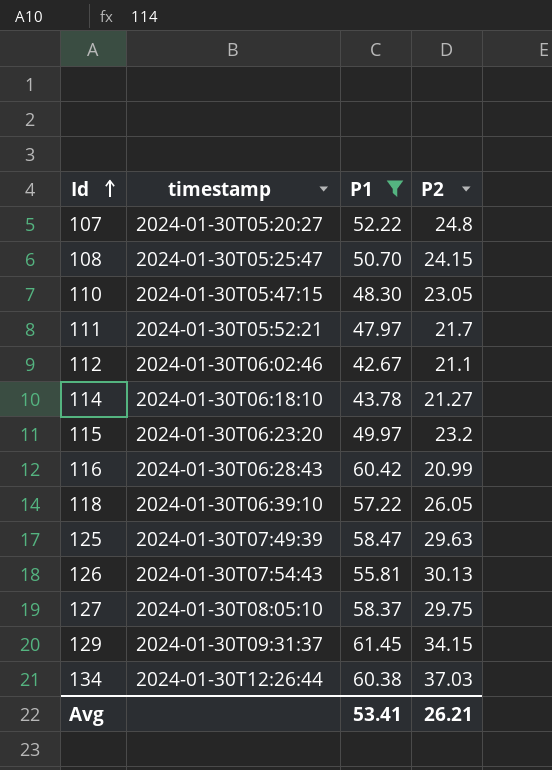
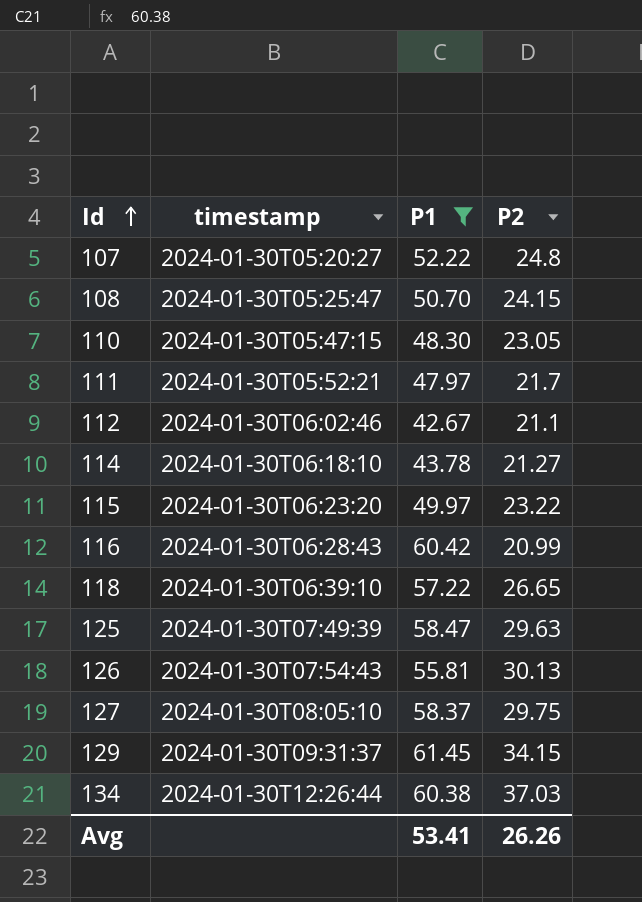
115 | P2: 23.2 -> 23.22
118 | P2: 26.05 -> 26.65
Avg | P2: 26.21 -> 26.26

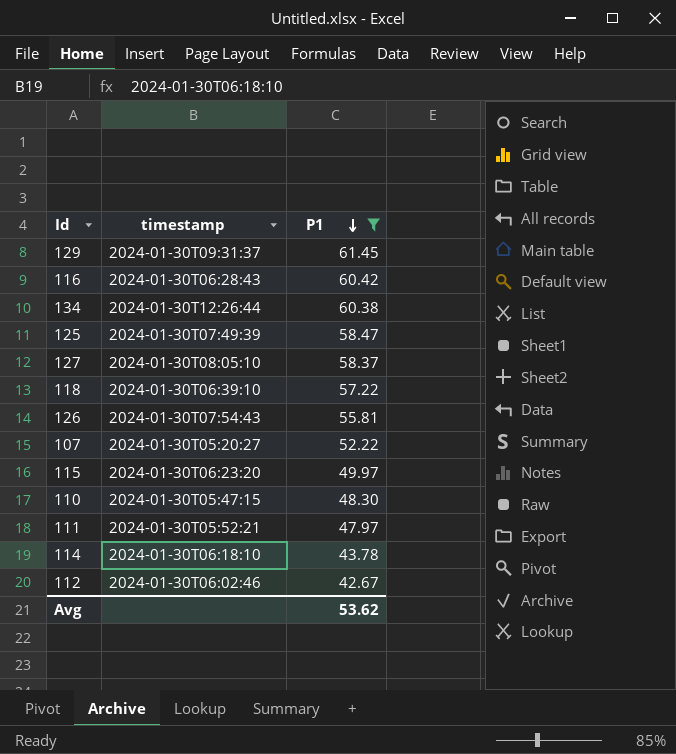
row order: Id ascending -> P1 descending
column P2 | position: 4 -> none
row 108: 2024-01-30T05:25:47 | 50.70 | 24.15 -> none
Avg | P1: 53.41 -> 53.62

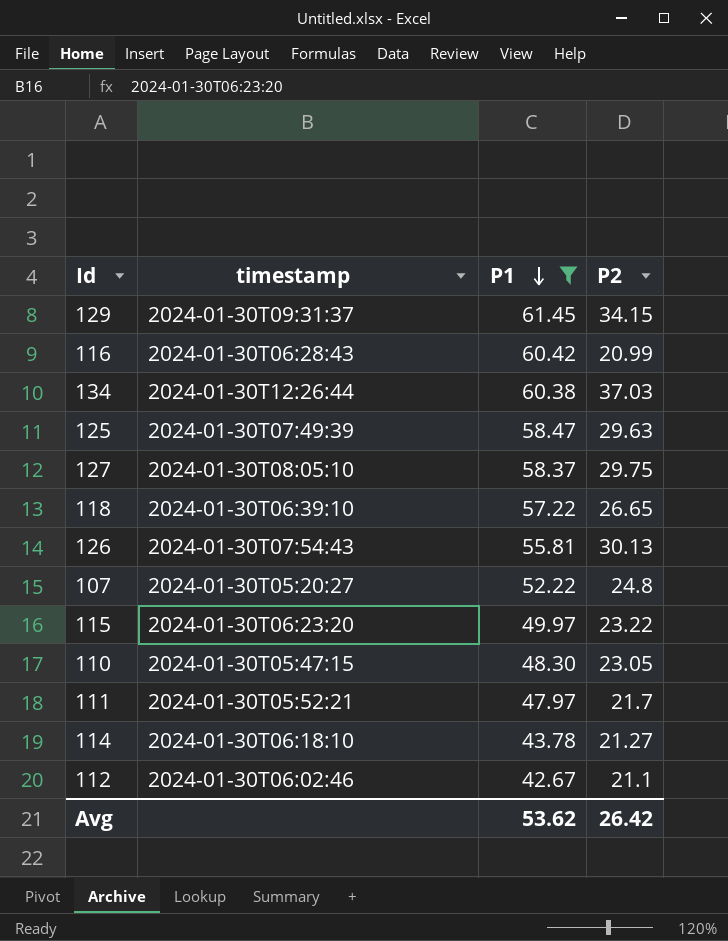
column P2 | position: none -> 4

